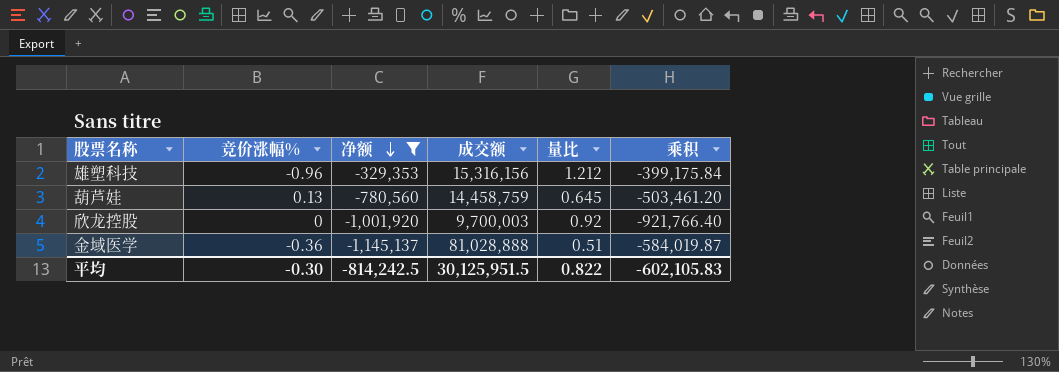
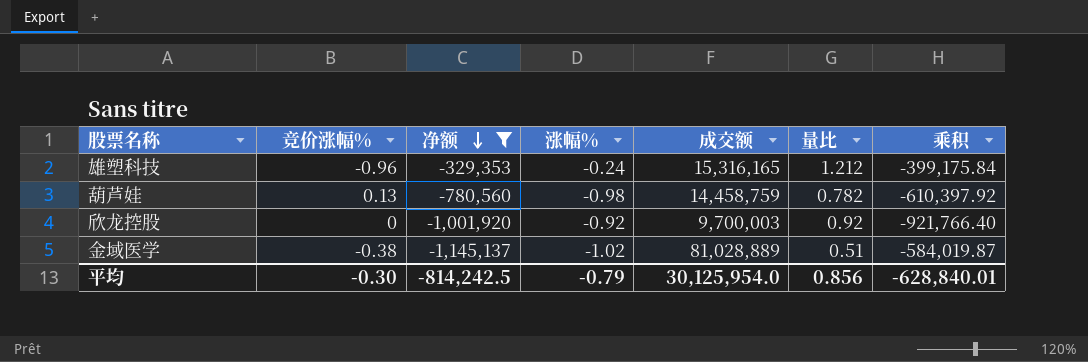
column 涨幅% | position: none -> 4
雄塑科技 | 成交额: 15,316,156 -> 15,316,165
葫芦娃 | 量比: 0.645 -> 0.782
葫芦娃 | 乘积: -503,461.20 -> -610,397.92
金域医学 | 竞价涨幅%: -0.36 -> -0.38
金域医学 | 成交额: 81,028,888 -> 81,028,889
平均 | 成交额: 30,125,951.5 -> 30,125,954.0
平均 | 量比: 0.822 -> 0.856
平均 | 乘积: -602,105.83 -> -628,840.01

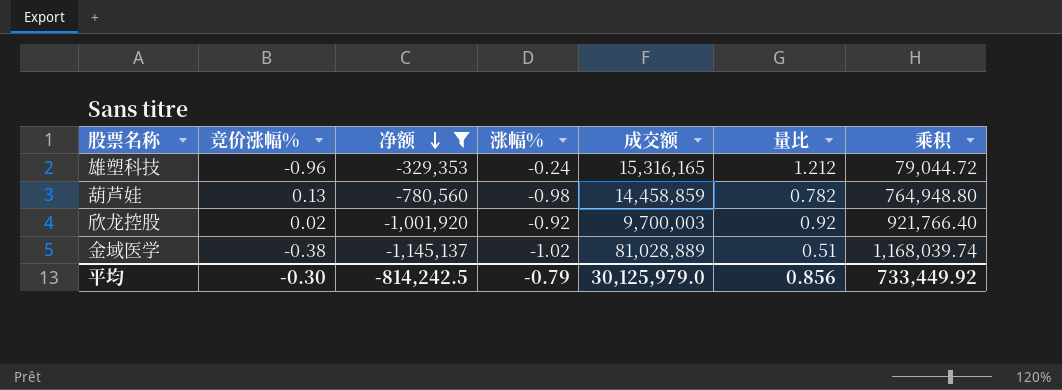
column 乘积 | formula: [净额] * [量比] -> [净额] * [涨幅%]
葫芦娃 | 成交额: 14,458,759 -> 14,458,859
欣龙控股 | 竞价涨幅%: 0 -> 0.02
平均 | 成交额: 30,125,954.0 -> 30,125,979.0
平均 | 乘积: -628,840.01 -> 733,449.92

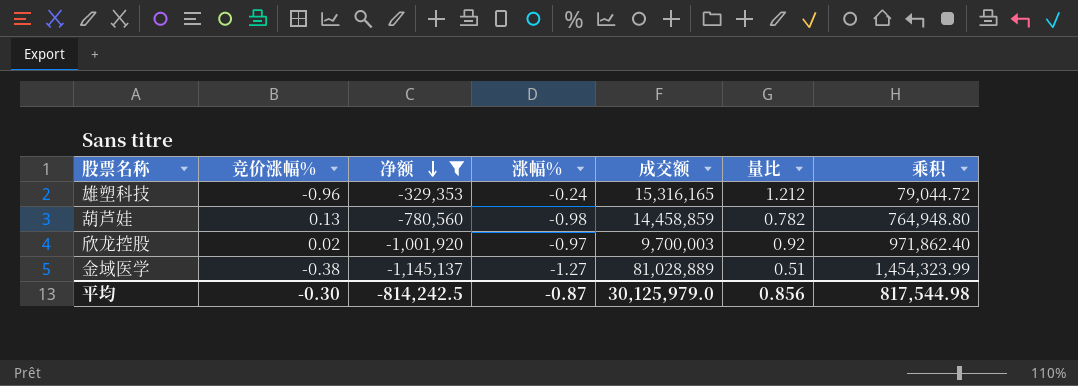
欣龙控股 | 涨幅%: -0.92 -> -0.97
欣龙控股 | 乘积: 921,766.40 -> 971,862.40
金域医学 | 涨幅%: -1.02 -> -1.27
金域医学 | 乘积: 1,168,039.74 -> 1,454,323.99
平均 | 涨幅%: -0.79 -> -0.87
平均 | 乘积: 733,449.92 -> 817,544.98

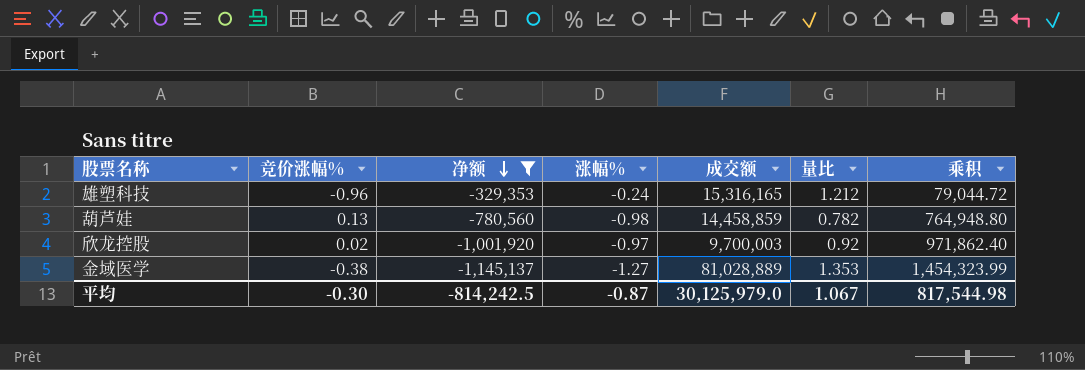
金域医学 | 量比: 0.51 -> 1.353
平均 | 量比: 0.856 -> 1.067

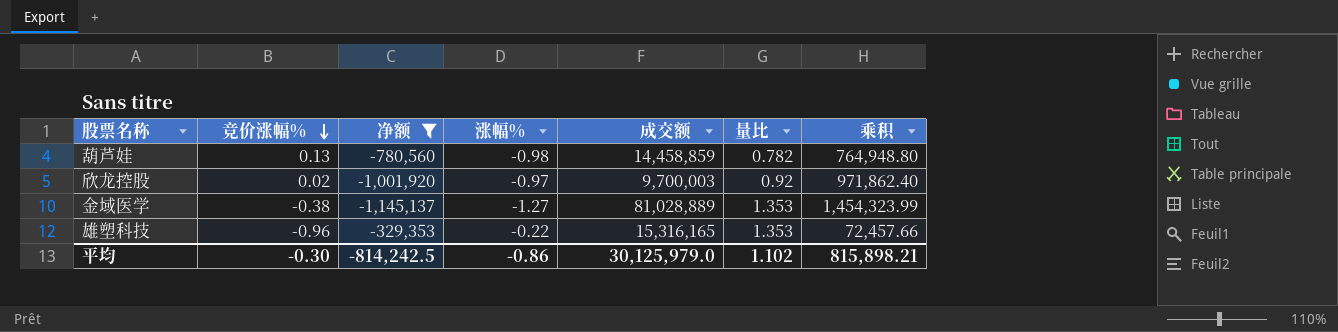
row order: 净额 descending -> 竞价涨幅% descending
雄塑科技 | 涨幅%: -0.24 -> -0.22
雄塑科技 | 量比: 1.212 -> 1.353
雄塑科技 | 乘积: 79,044.72 -> 72,457.66
平均 | 涨幅%: -0.87 -> -0.86
平均 | 量比: 1.067 -> 1.102
平均 | 乘积: 817,544.98 -> 815,898.21

